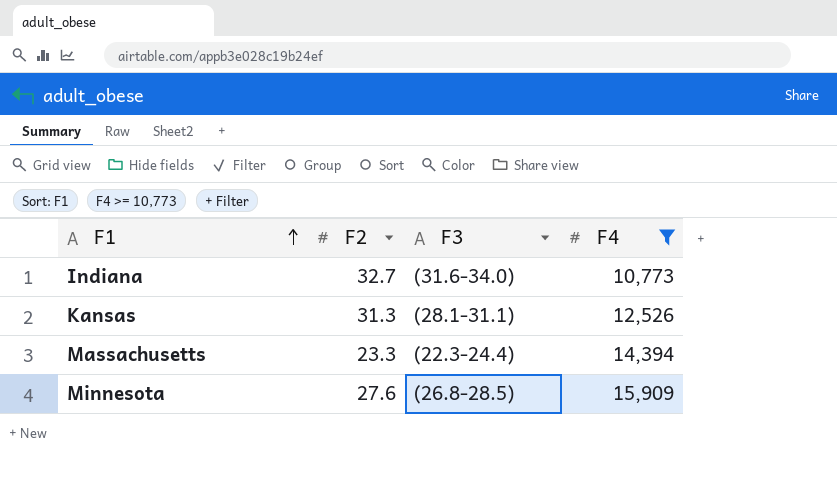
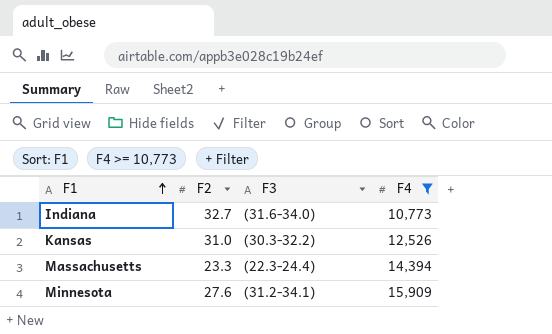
Kansas | F2: 31.3 -> 31.0
Kansas | F3: (28.1-31.1) -> (30.3-32.2)
Minnesota | F3: (26.8-28.5) -> (31.2-34.1)

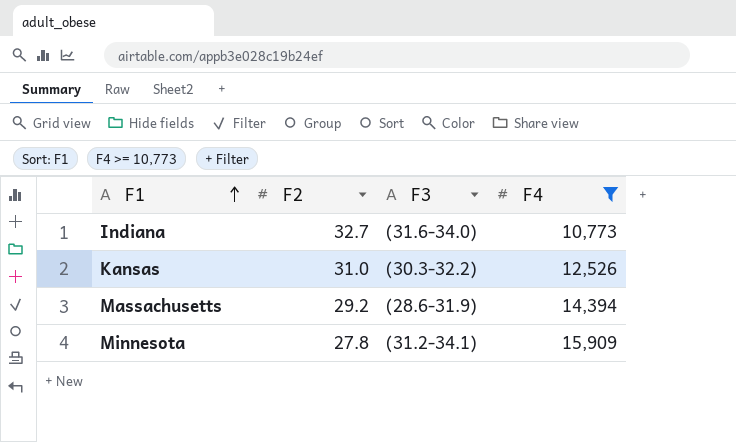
Massachusetts | F2: 23.3 -> 29.2
Massachusetts | F3: (22.3-24.4) -> (28.6-31.9)
Minnesota | F2: 27.6 -> 27.8

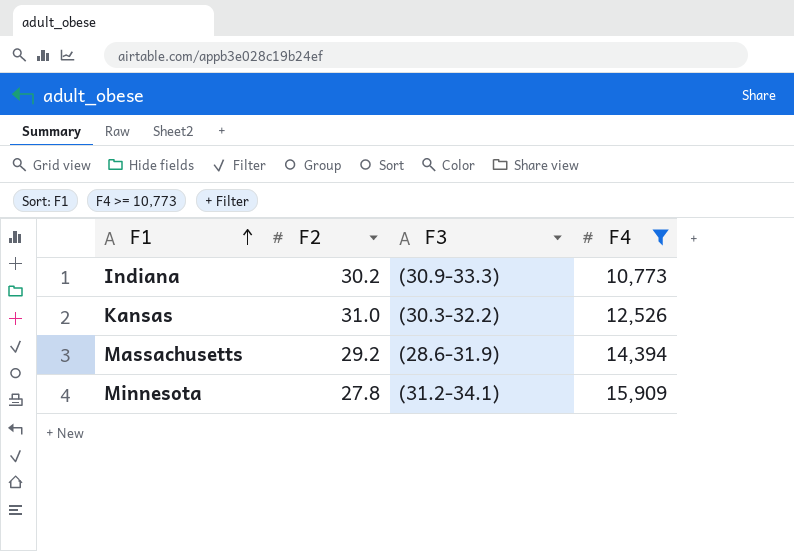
Indiana | F2: 32.7 -> 30.2
Indiana | F3: (31.6-34.0) -> (30.9-33.3)

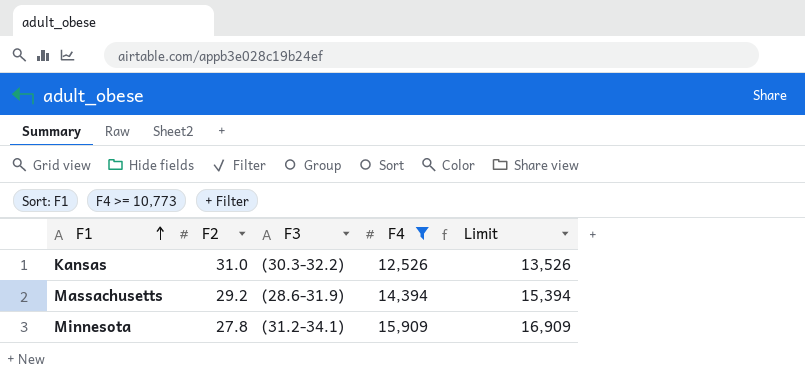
column Limit | formula: none -> [F4] + 1000
row Indiana: 30.2 | (30.9-33.3) | 10,773 -> none

